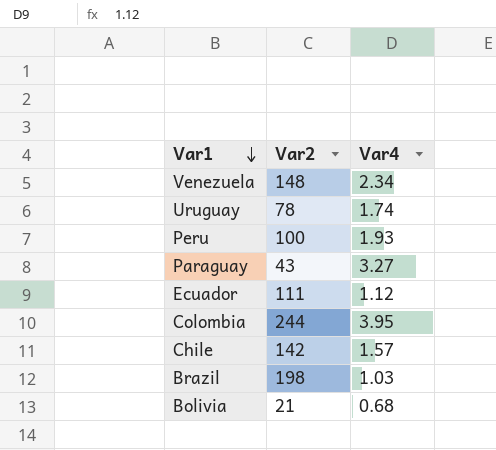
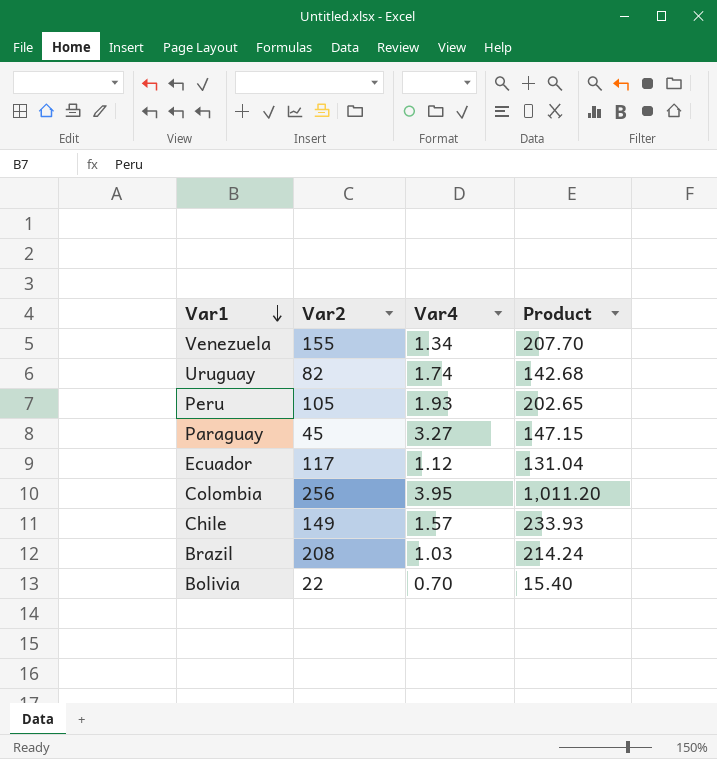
column Product | formula: none -> [Var2] * [Var4]
Venezuela | Var2: 148 -> 155
Venezuela | Var4: 2.34 -> 1.34
Uruguay | Var2: 78 -> 82
Peru | Var2: 100 -> 105
Paraguay | Var2: 43 -> 45
Ecuador | Var2: 111 -> 117
Colombia | Var2: 244 -> 256
Chile | Var2: 142 -> 149
Brazil | Var2: 198 -> 208
Bolivia | Var2: 21 -> 22
Bolivia | Var4: 0.68 -> 0.70

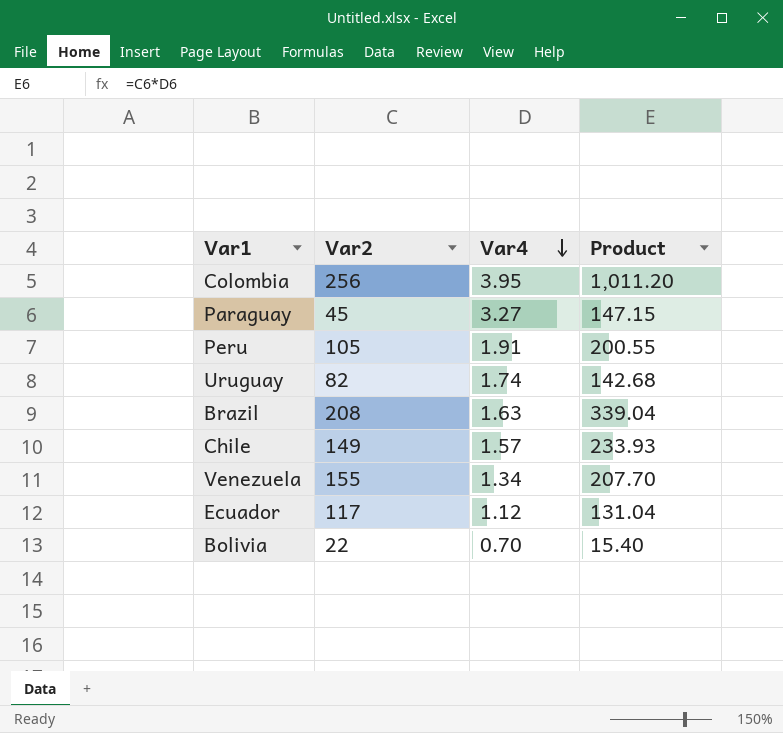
row order: Var1 descending -> Var4 descending
Peru | Var4: 1.93 -> 1.91
Peru | Product: 202.65 -> 200.55
Brazil | Var4: 1.03 -> 1.63
Brazil | Product: 214.24 -> 339.04

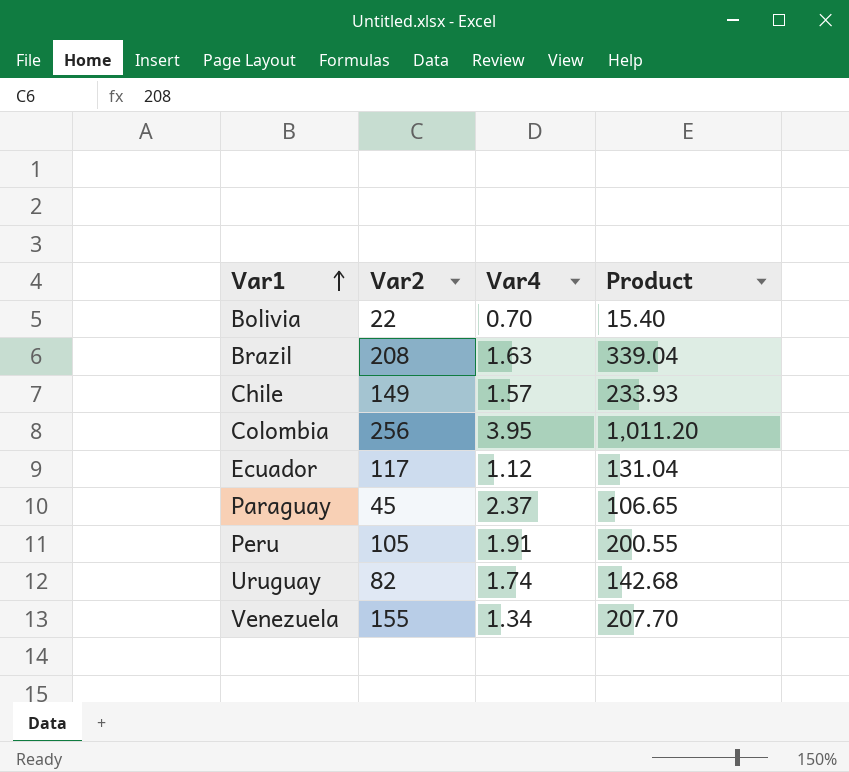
row order: Var4 descending -> Var1 ascending
Paraguay | Var4: 3.27 -> 2.37
Paraguay | Product: 147.15 -> 106.65

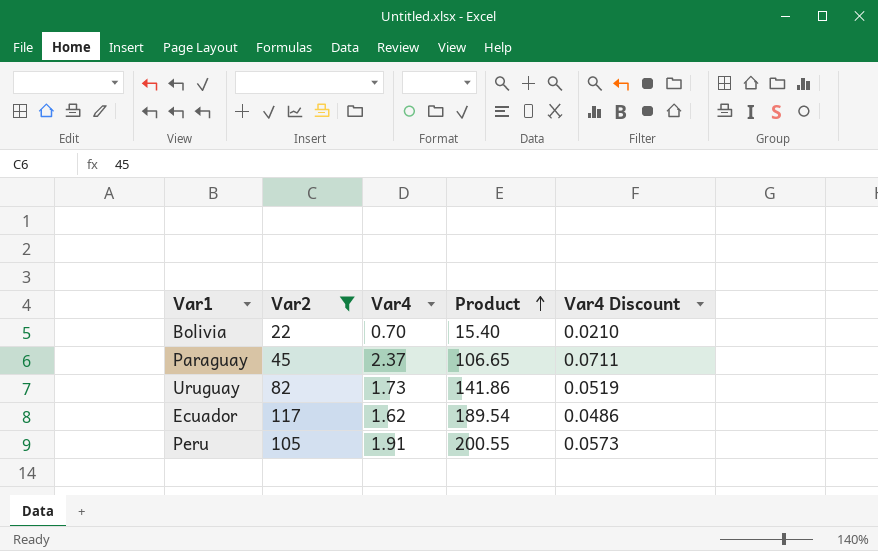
filter: none -> Var2 <= 117
row order: Var1 ascending -> Product ascending
column Var4 Discount | formula: none -> [Var4] * 0.03
Uruguay | Var4: 1.74 -> 1.73
Uruguay | Product: 142.68 -> 141.86
Ecuador | Var4: 1.12 -> 1.62
Ecuador | Product: 131.04 -> 189.54

